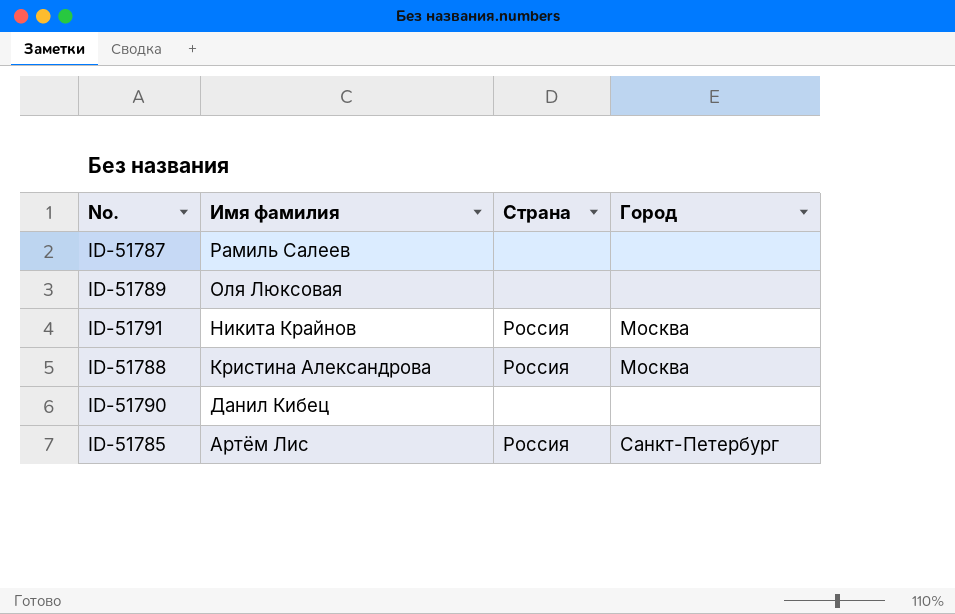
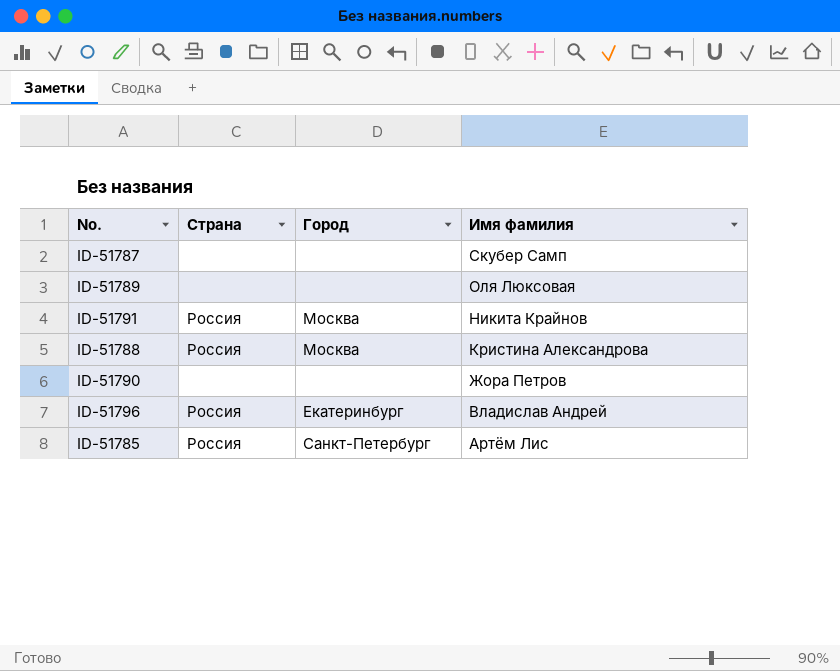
column Имя фамилия | position: 2 -> 4
ID-51787 | Имя фамилия: Рамиль Салеев -> Скубер Самп
ID-51790 | Имя фамилия: Данил Кибец -> Жора Петров
row ID-51796: none -> Россия | Екатеринбург | Владислав Андрей

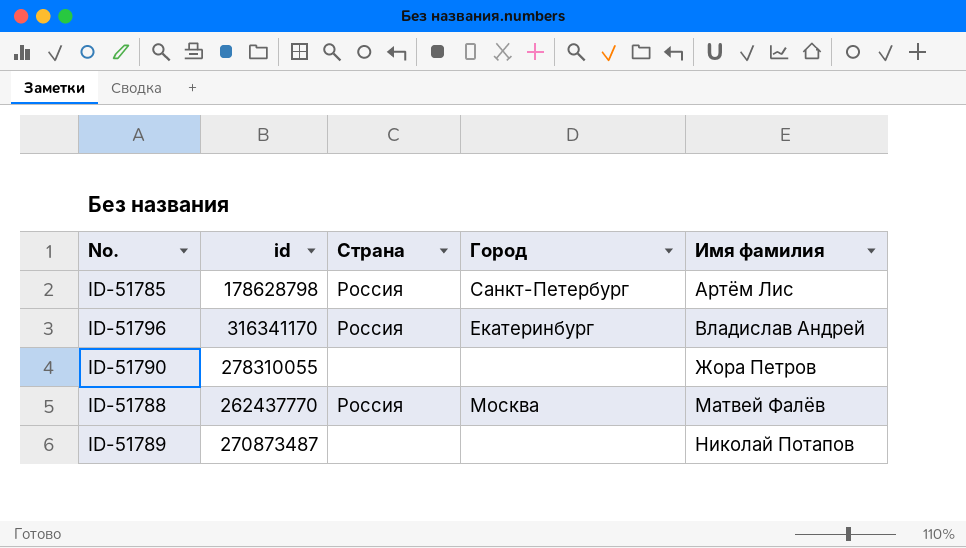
row order: Имя фамилия descending -> Имя фамилия ascending
column id | position: none -> 2
row ID-51787: none | none | Скубер Самп -> none
row ID-51791: Россия | Москва | Никита Крайнов -> none
ID-51788 | Имя фамилия: Кристина Александрова -> Матвей Фалёв
ID-51789 | Имя фамилия: Оля Люксовая -> Николай Потапов

